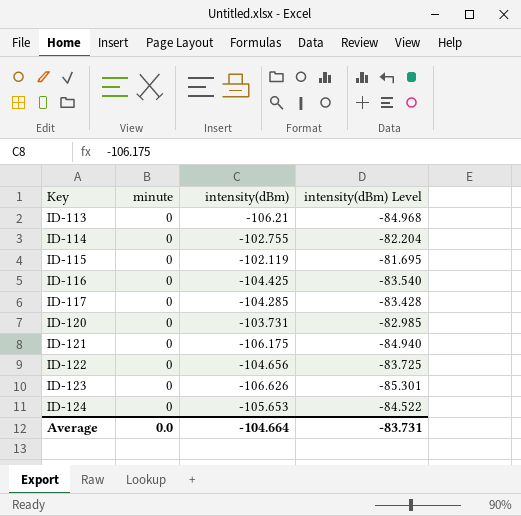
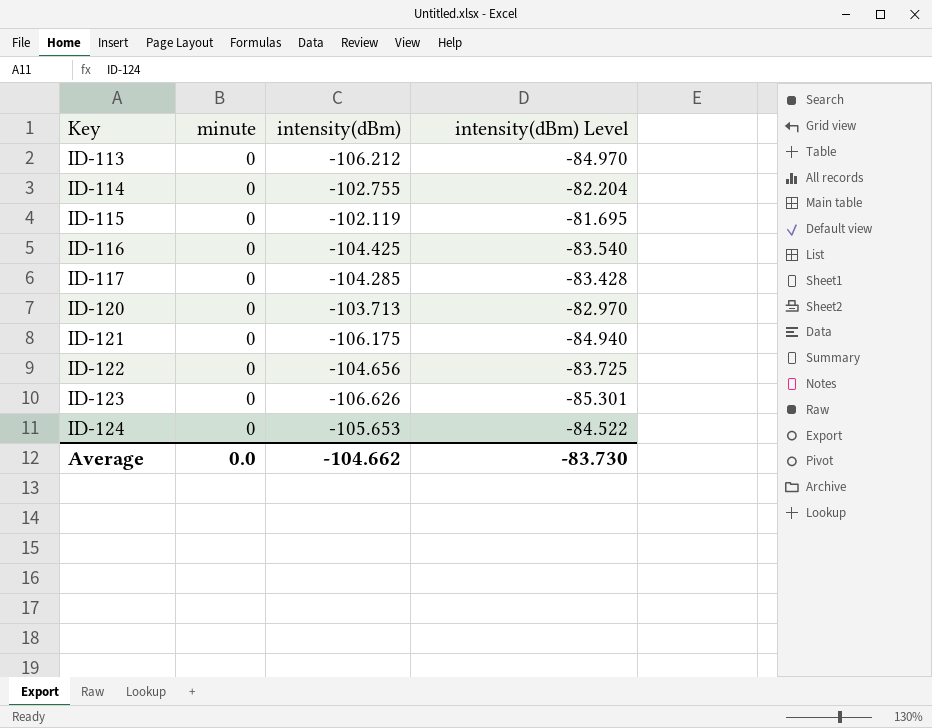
ID-113 | intensity(dBm): -106.21 -> -106.212
ID-113 | intensity(dBm) Level: -84.968 -> -84.970
ID-120 | intensity(dBm): -103.731 -> -103.713
ID-120 | intensity(dBm) Level: -82.985 -> -82.970
Average | intensity(dBm): -104.664 -> -104.662
Average | intensity(dBm) Level: -83.731 -> -83.730

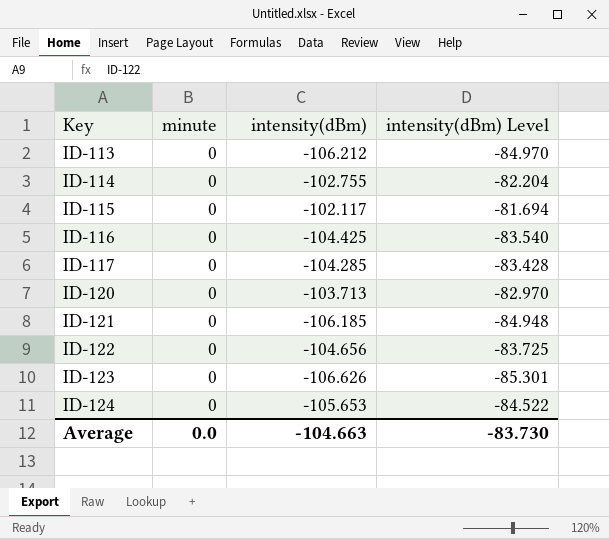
ID-115 | intensity(dBm): -102.119 -> -102.117
ID-115 | intensity(dBm) Level: -81.695 -> -81.694
ID-121 | intensity(dBm): -106.175 -> -106.185
ID-121 | intensity(dBm) Level: -84.940 -> -84.948
Average | intensity(dBm): -104.662 -> -104.663

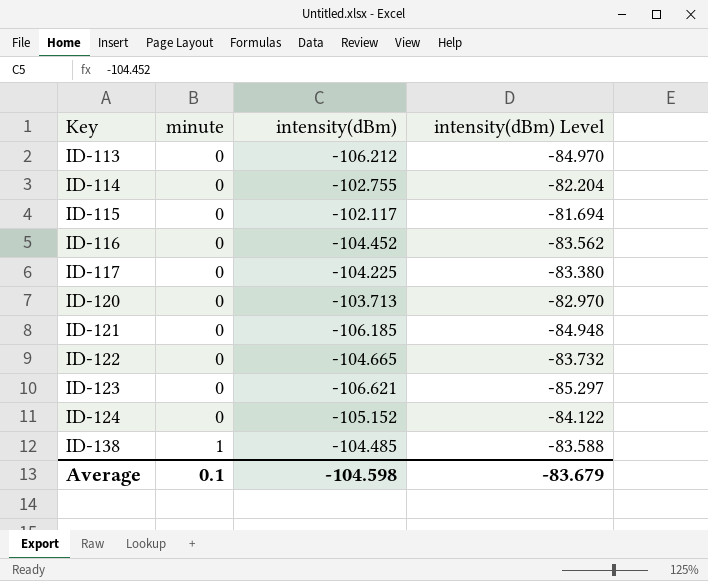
ID-116 | intensity(dBm): -104.425 -> -104.452
ID-116 | intensity(dBm) Level: -83.540 -> -83.562
ID-117 | intensity(dBm): -104.285 -> -104.225
ID-117 | intensity(dBm) Level: -83.428 -> -83.380
ID-122 | intensity(dBm): -104.656 -> -104.665
ID-122 | intensity(dBm) Level: -83.725 -> -83.732
ID-123 | intensity(dBm): -106.626 -> -106.621
ID-123 | intensity(dBm) Level: -85.301 -> -85.297
ID-124 | intensity(dBm): -105.653 -> -105.152
ID-124 | intensity(dBm) Level: -84.522 -> -84.122
row ID-138: none -> 1 | -104.485 | -83.588
Average | minute: 0.0 -> 0.1
Average | intensity(dBm): -104.663 -> -104.598
Average | intensity(dBm) Level: -83.730 -> -83.679

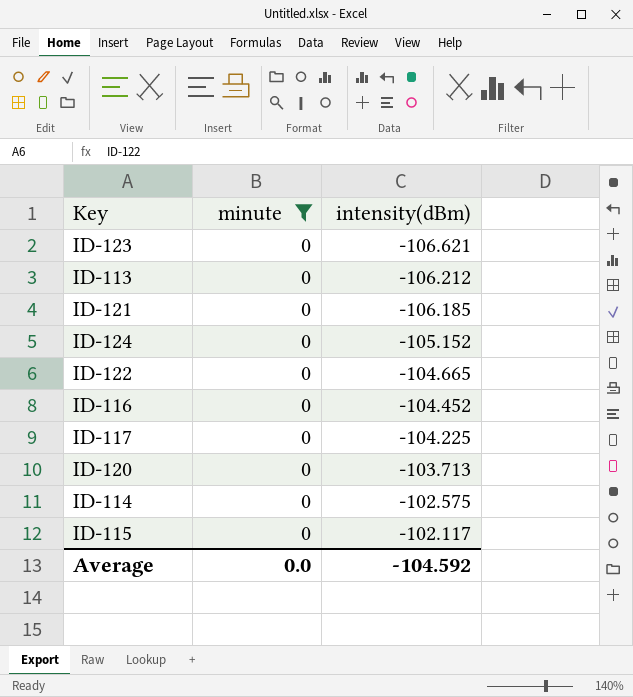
filter: none -> minute = 0
row order: Key ascending -> intensity(dBm) ascending
column intensity(dBm) Level | formula: [intensity(dBm)] * 0.8 -> none
ID-114 | intensity(dBm): -102.755 -> -102.575
Average | minute: 0.1 -> 0.0
Average | intensity(dBm): -104.598 -> -104.592

